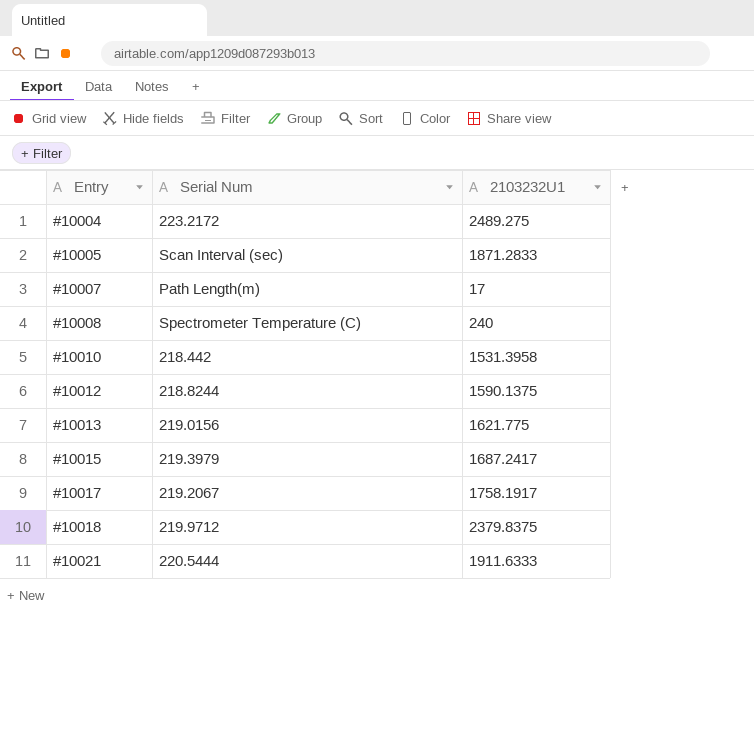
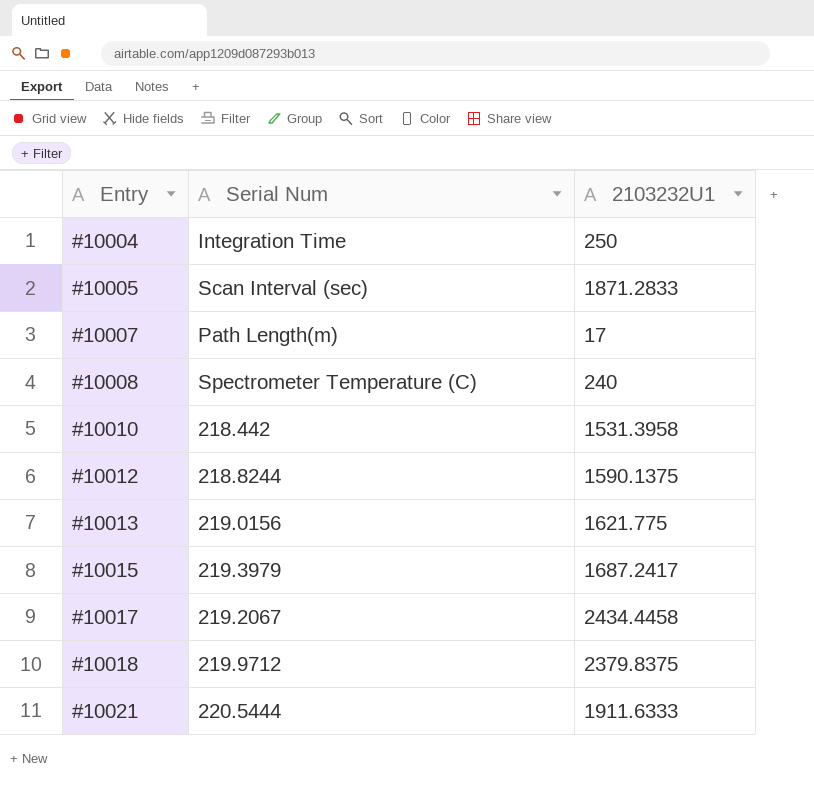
#10004 | Serial Num: 223.2172 -> Integration Time
#10004 | 2103232U1: 2489.275 -> 250
#10017 | 2103232U1: 1758.1917 -> 2434.4458

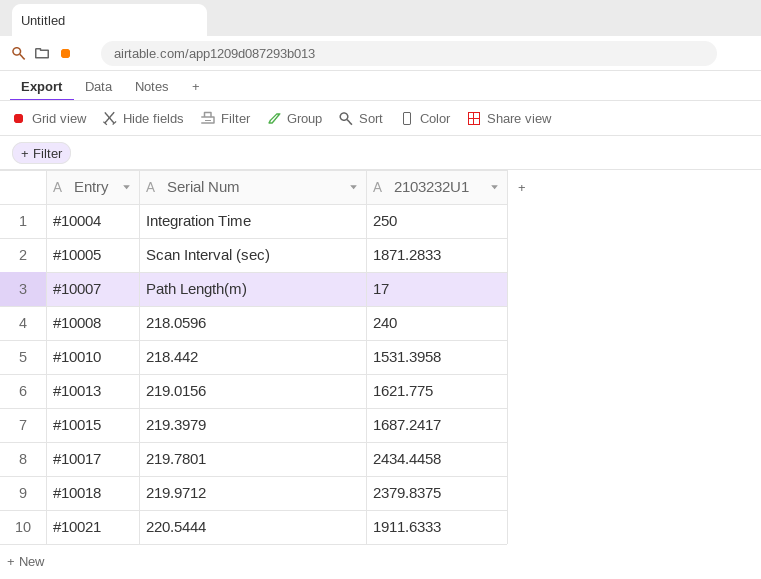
row #10012: 218.8244 | 1590.1375 -> none
#10008 | Serial Num: Spectrometer Temperature (C) -> 218.0596
#10017 | Serial Num: 219.2067 -> 219.7801

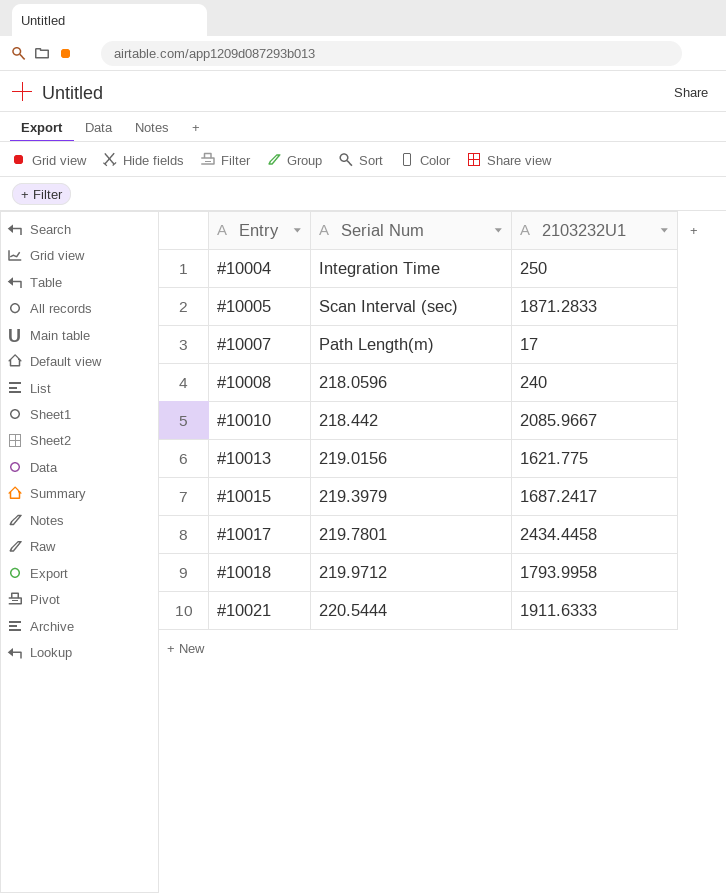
#10010 | 2103232U1: 1531.3958 -> 2085.9667
#10018 | 2103232U1: 2379.8375 -> 1793.9958

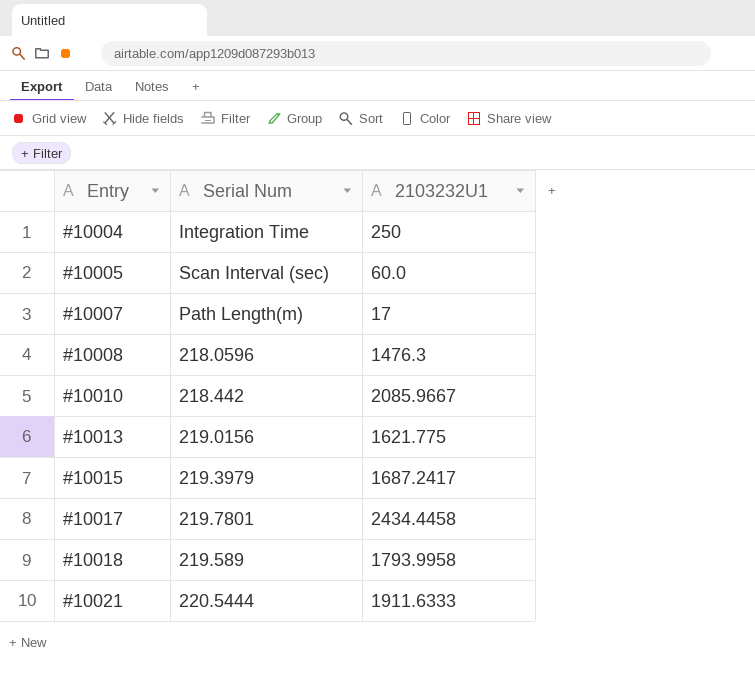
#10005 | 2103232U1: 1871.2833 -> 60.0
#10008 | 2103232U1: 240 -> 1476.3
#10018 | Serial Num: 219.9712 -> 219.589

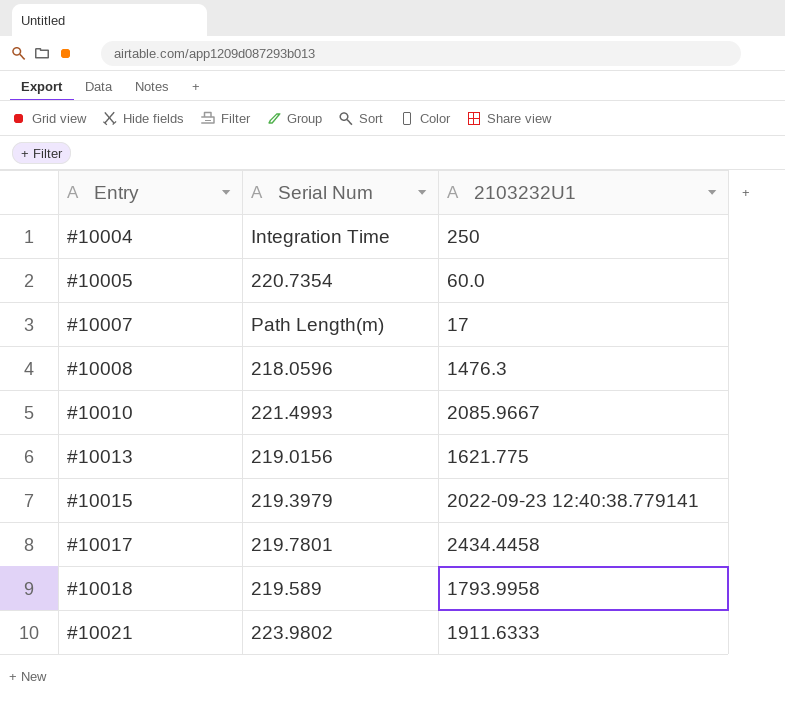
#10005 | Serial Num: Scan Interval (sec) -> 220.7354
#10010 | Serial Num: 218.442 -> 221.4993
#10015 | 2103232U1: 1687.2417 -> 2022-09-23 12:40:38.779141
#10021 | Serial Num: 220.5444 -> 223.9802

